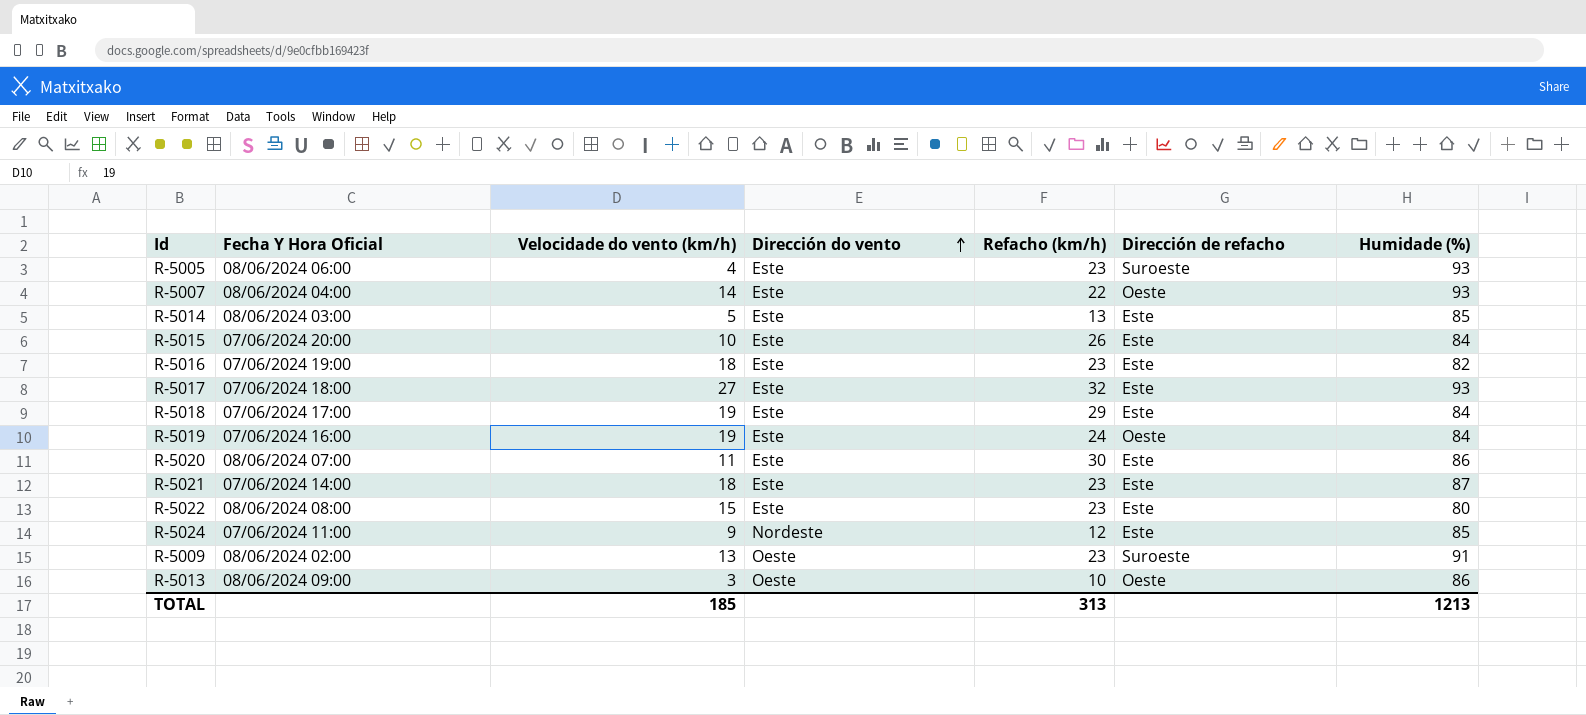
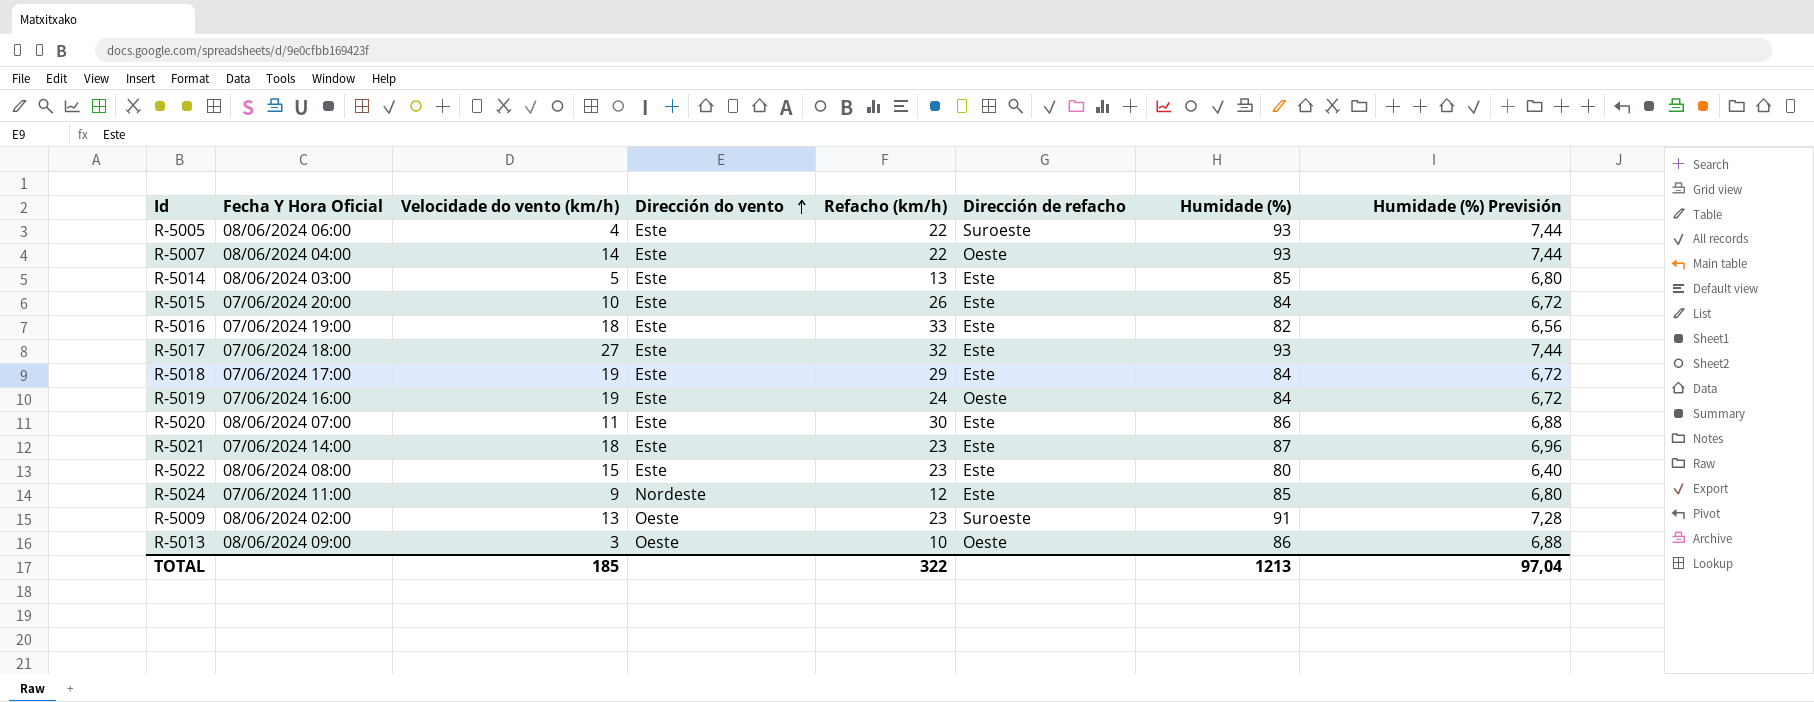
column Humidade (%) Previsión | formula: none -> [Humidade (%)] * 0,08
R-5005 | Refacho (km/h): 23 -> 22
R-5016 | Refacho (km/h): 23 -> 33
TOTAL | Refacho (km/h): 313 -> 322

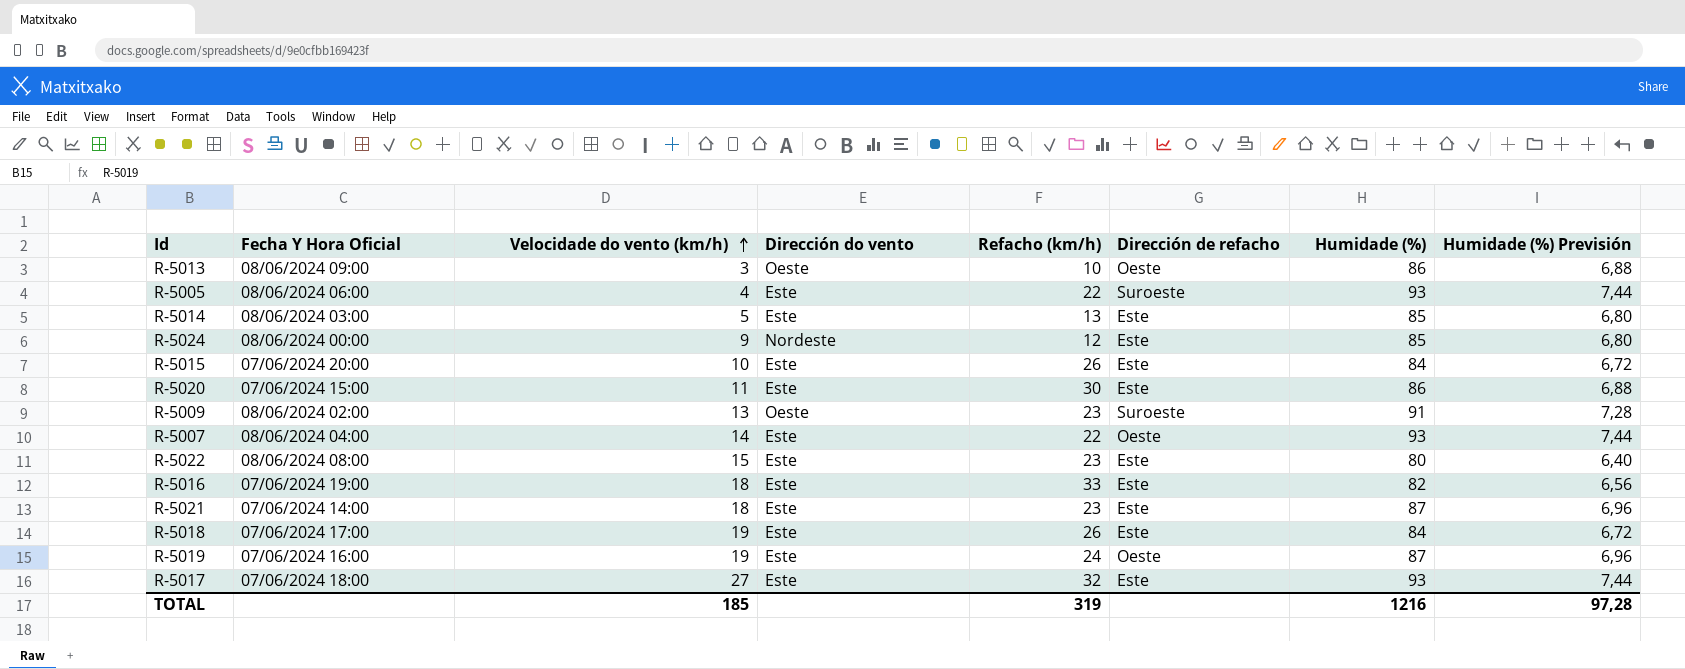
row order: Dirección do vento ascending -> Velocidade do vento (km/h) ascending
R-5024 | Fecha Y Hora Oficial: 07/06/2024 11:00 -> 08/06/2024 00:00
R-5020 | Fecha Y Hora Oficial: 08/06/2024 07:00 -> 07/06/2024 15:00
R-5018 | Refacho (km/h): 29 -> 26
R-5019 | Humidade (%): 84 -> 87
R-5019 | Humidade (%) Previsión: 6,72 -> 6,96
TOTAL | Refacho (km/h): 322 -> 319
TOTAL | Humidade (%): 1213 -> 1216
TOTAL | Humidade (%) Previsión: 97,04 -> 97,28

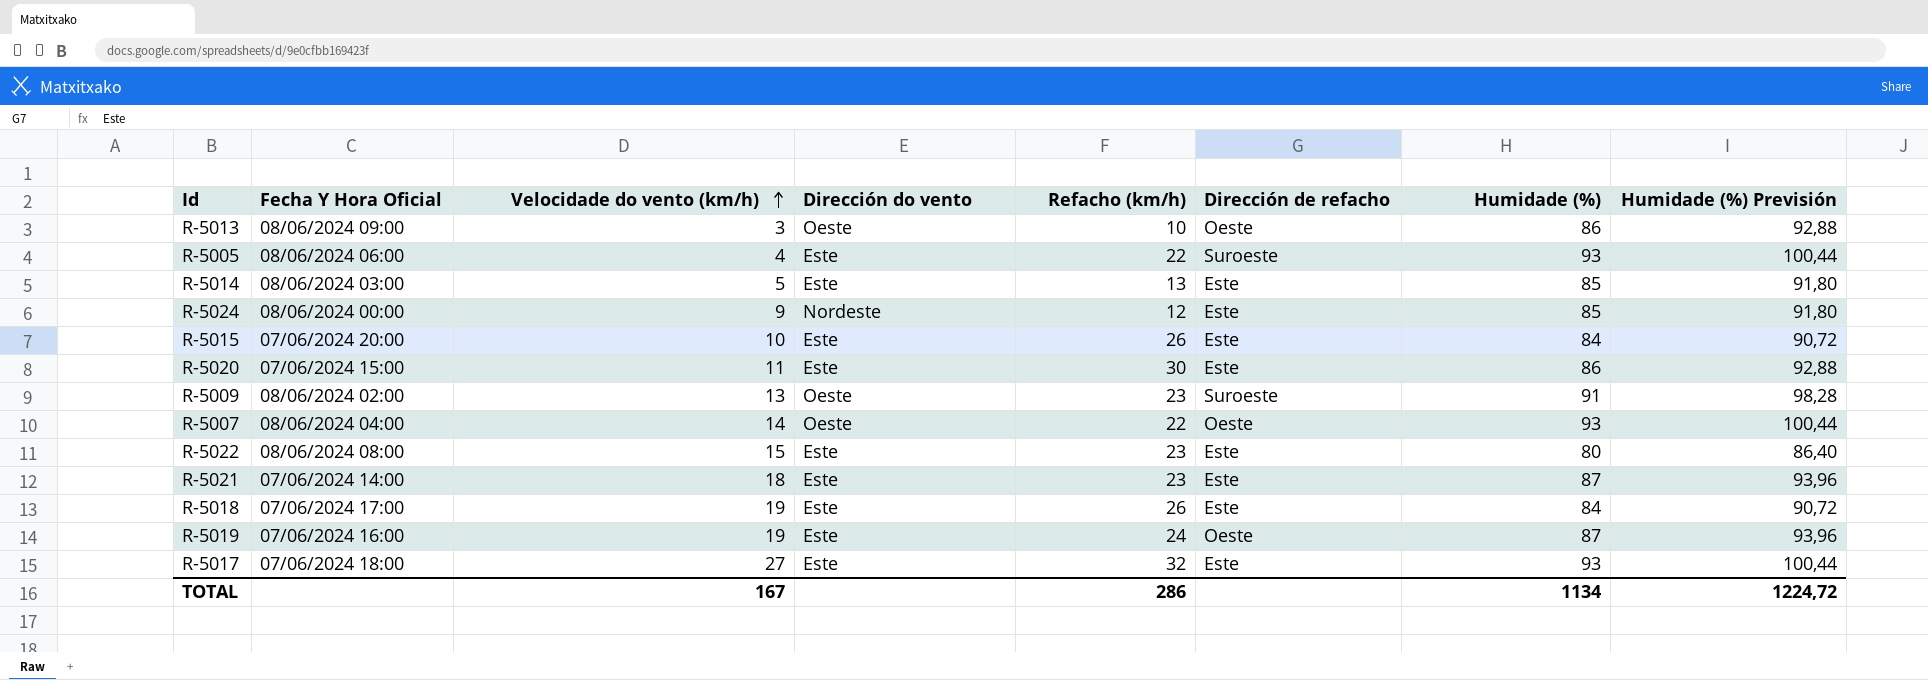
column Humidade (%) Previsión | formula: [Humidade (%)] * 0,08 -> [Humidade (%)] * 1,08
row R-5016: 07/06/2024 19:00 | 18 | Este | 33 | Este | 82 | 6,56 -> none
R-5007 | Dirección do vento: Este -> Oeste
TOTAL | Velocidade do vento (km/h): 185 -> 167
TOTAL | Refacho (km/h): 319 -> 286
TOTAL | Humidade (%): 1216 -> 1134
TOTAL | Humidade (%) Previsión: 97,28 -> 1224,72

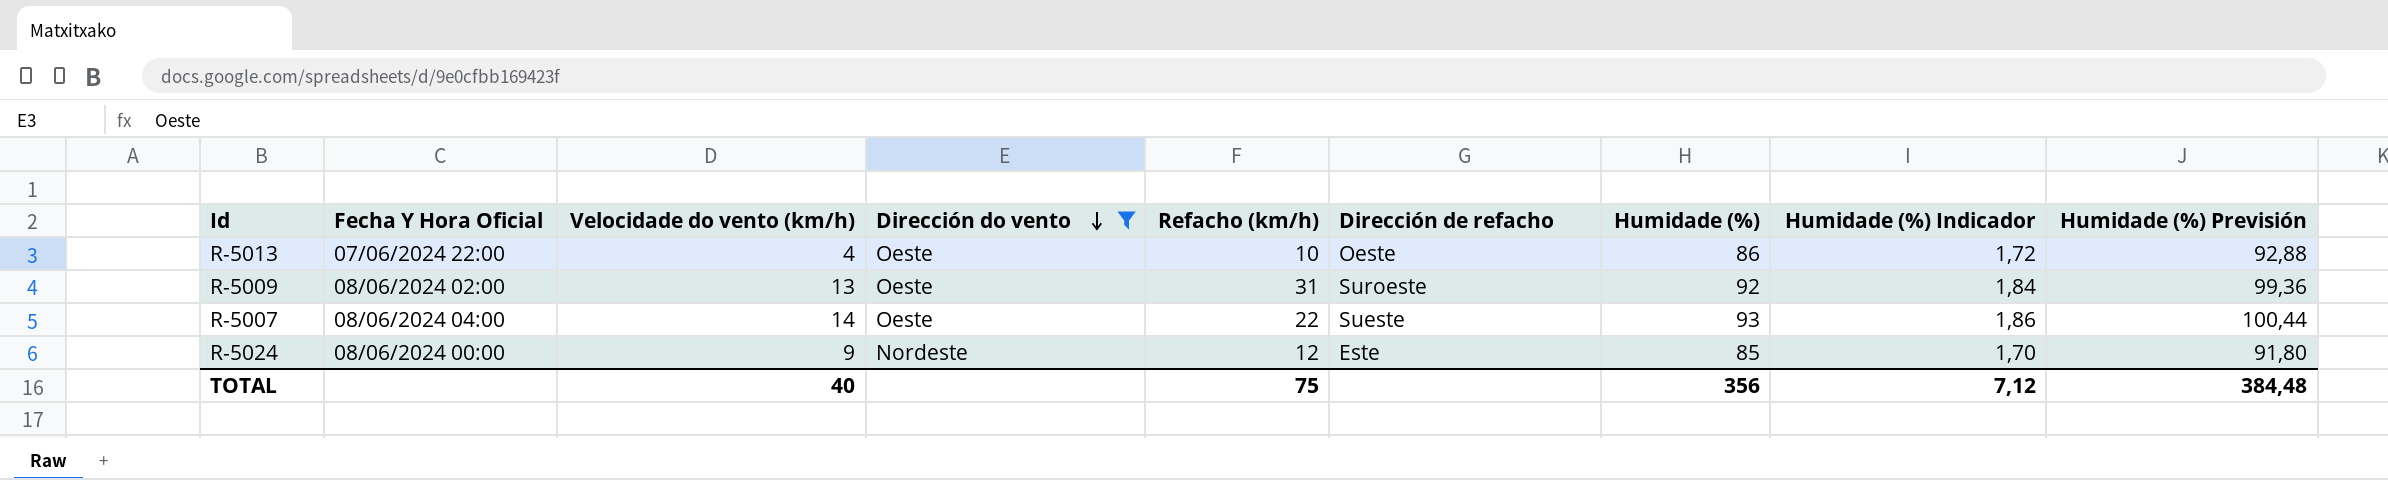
filter: none -> Dirección do vento != Este
row order: Velocidade do vento (km/h) ascending -> Dirección do vento descending
column Humidade (%) Indicador | formula: none -> [Humidade (%)] * 0,02
R-5013 | Fecha Y Hora Oficial: 08/06/2024 09:00 -> 07/06/2024 22:00
R-5013 | Velocidade do vento (km/h): 3 -> 4
R-5009 | Refacho (km/h): 23 -> 31
R-5009 | Humidade (%): 91 -> 92
R-5009 | Humidade (%) Previsión: 98,28 -> 99,36
R-5007 | Dirección de refacho: Oeste -> Sueste
TOTAL | Velocidade do vento (km/h): 167 -> 40
TOTAL | Refacho (km/h): 286 -> 75
TOTAL | Humidade (%): 1134 -> 356
TOTAL | Humidade (%) Previsión: 1224,72 -> 384,48

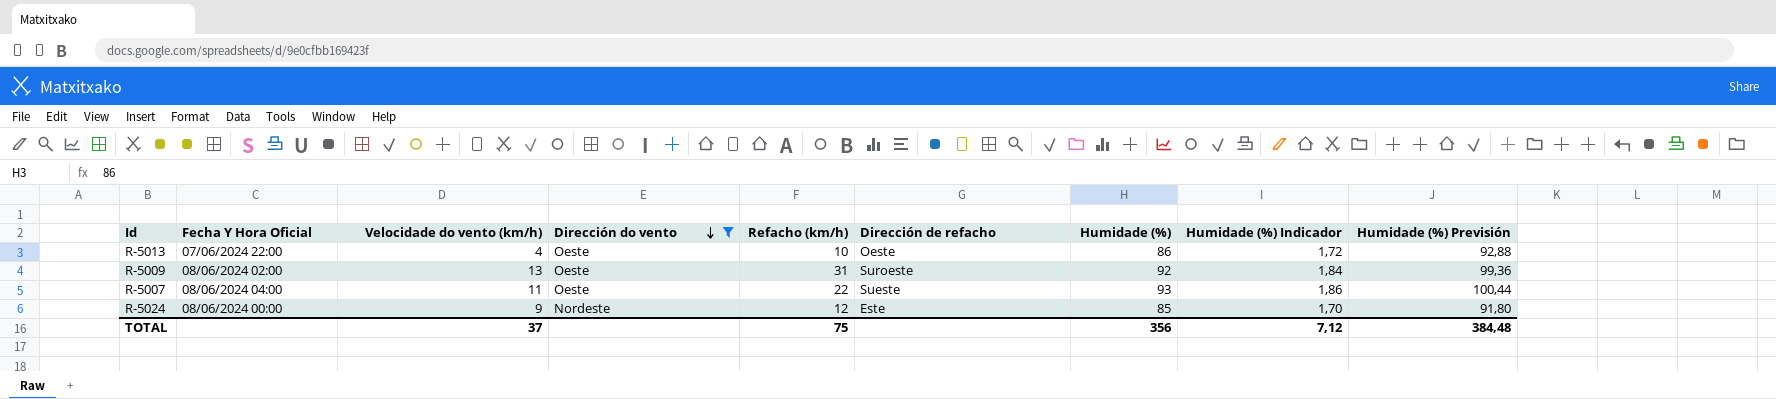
R-5007 | Velocidade do vento (km/h): 14 -> 11
TOTAL | Velocidade do vento (km/h): 40 -> 37

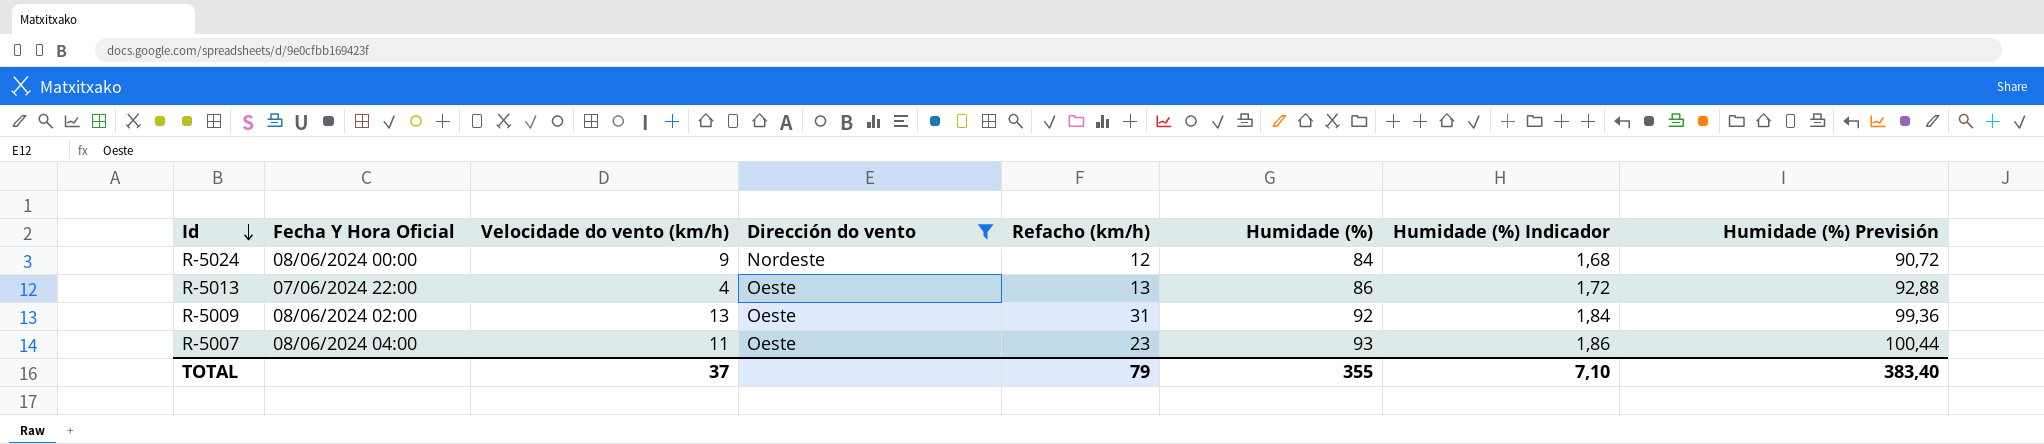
row order: Dirección do vento descending -> Id descending
column Dirección de refacho | position: 6 -> none
R-5024 | Humidade (%): 85 -> 84
R-5024 | Humidade (%) Indicador: 1,70 -> 1,68
R-5024 | Humidade (%) Previsión: 91,80 -> 90,72
R-5013 | Refacho (km/h): 10 -> 13
R-5007 | Refacho (km/h): 22 -> 23
TOTAL | Refacho (km/h): 75 -> 79
TOTAL | Humidade (%): 356 -> 355
TOTAL | Humidade (%) Indicador: 7,12 -> 7,10
TOTAL | Humidade (%) Previsión: 384,48 -> 383,40

